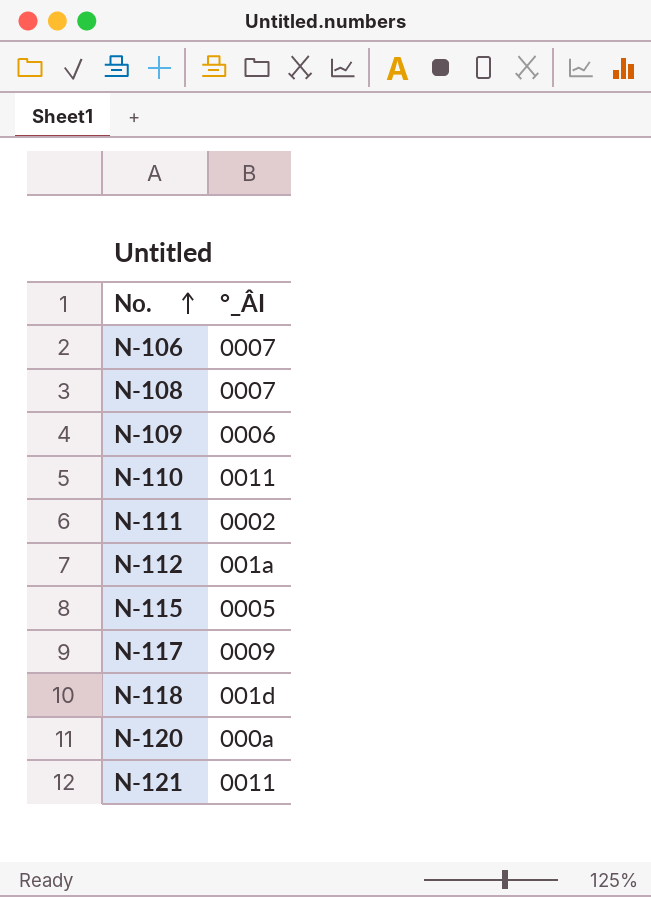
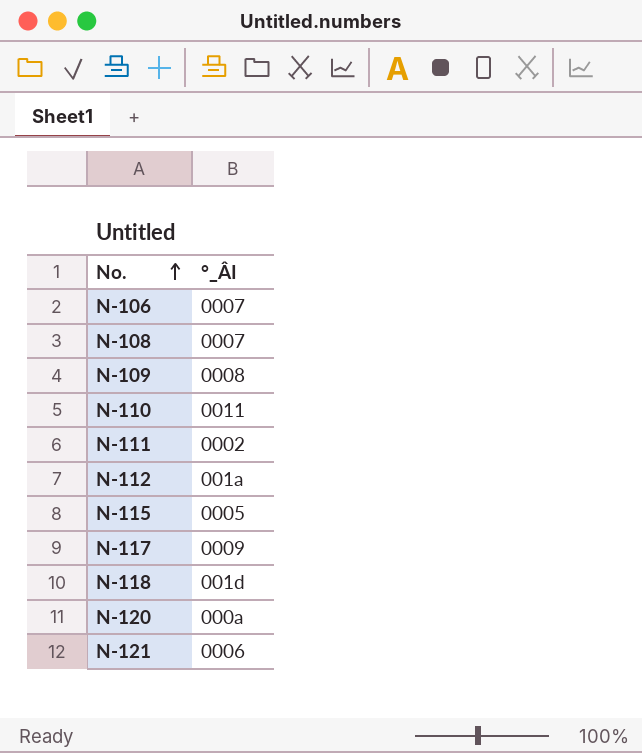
N-109 | °_ÂI: 0006 -> 0008
N-121 | °_ÂI: 0011 -> 0006

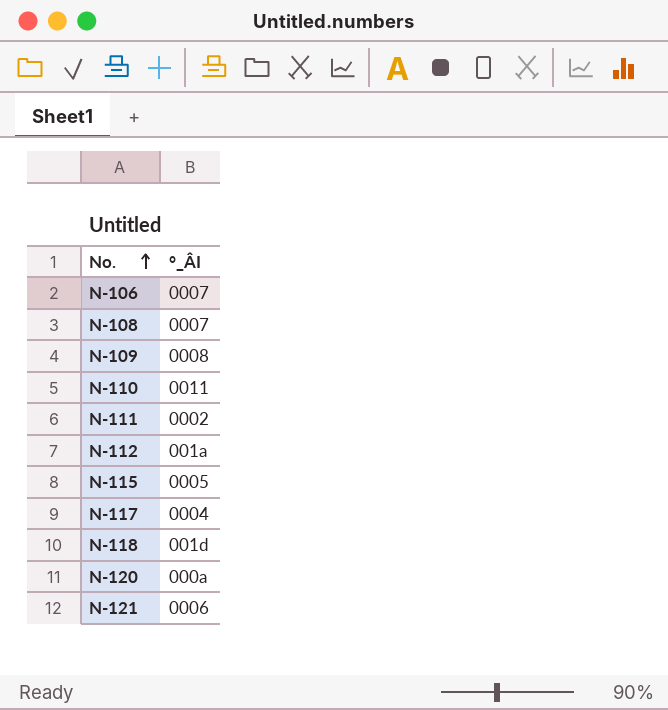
N-117 | °_ÂI: 0009 -> 0004

